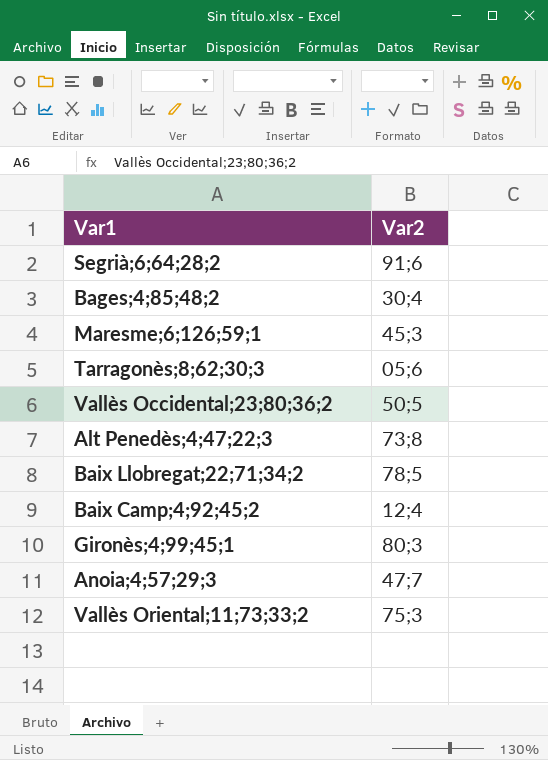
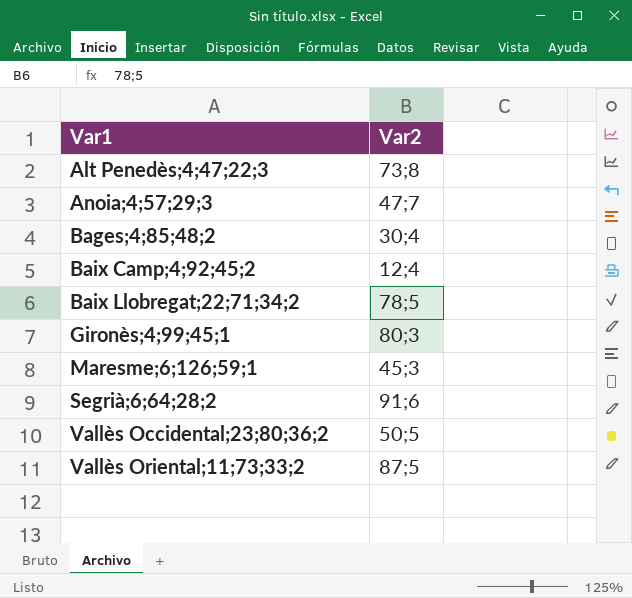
row order: none -> Var1 ascending
row Tarragonès;8;62;30;3: 05;6 -> none
Vallès Oriental;11;73;33;2 | Var2: 75;3 -> 87;5

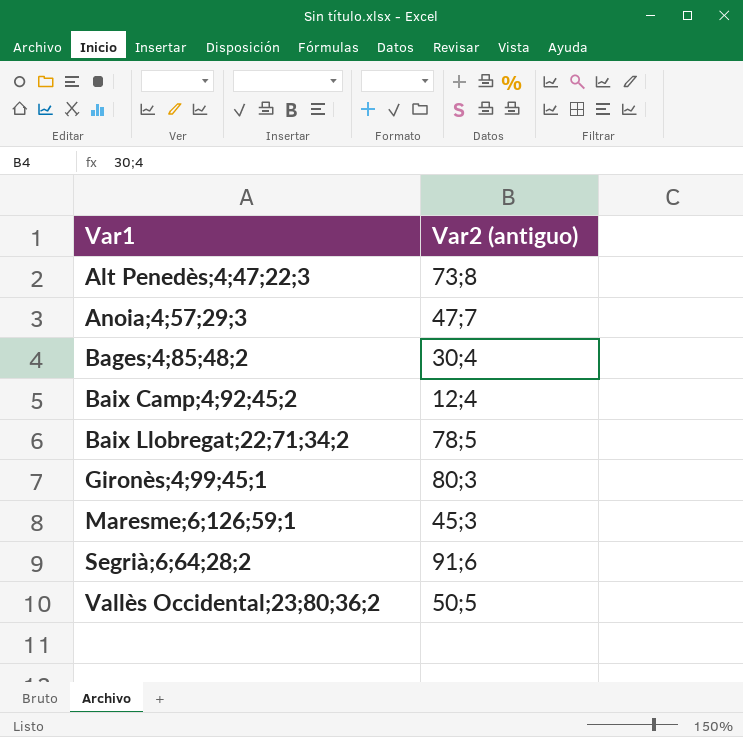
column name: Var2 -> Var2 (antiguo)
row Vallès Oriental;11;73;33;2: 87;5 -> none

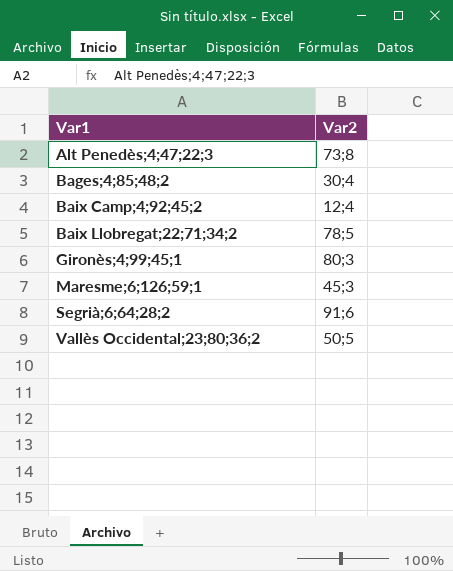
column name: Var2 (antiguo) -> Var2
row Anoia;4;57;29;3: 47;7 -> none

